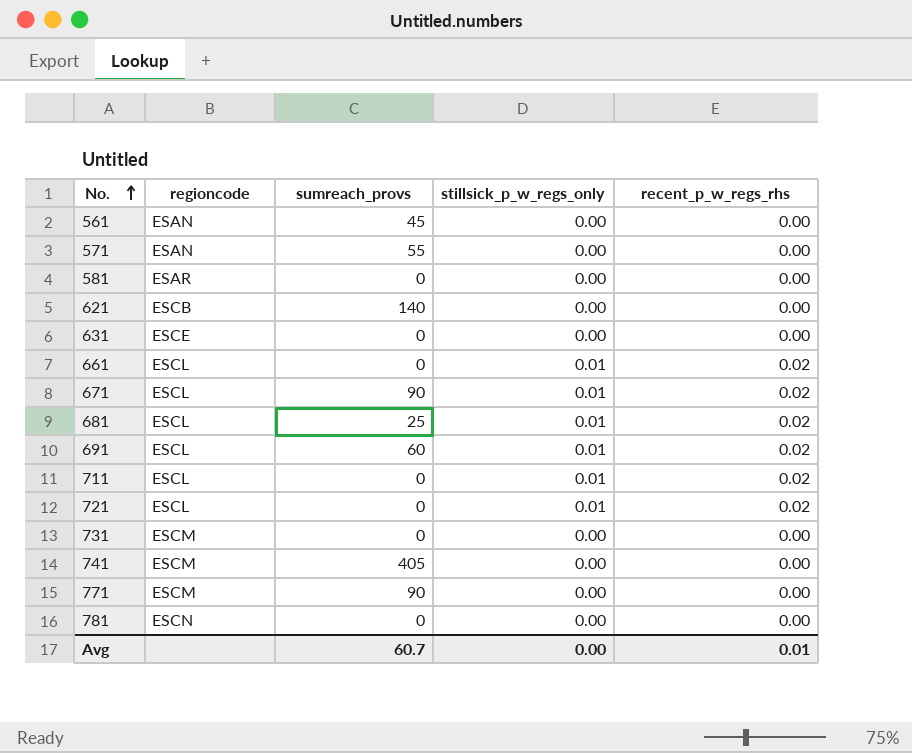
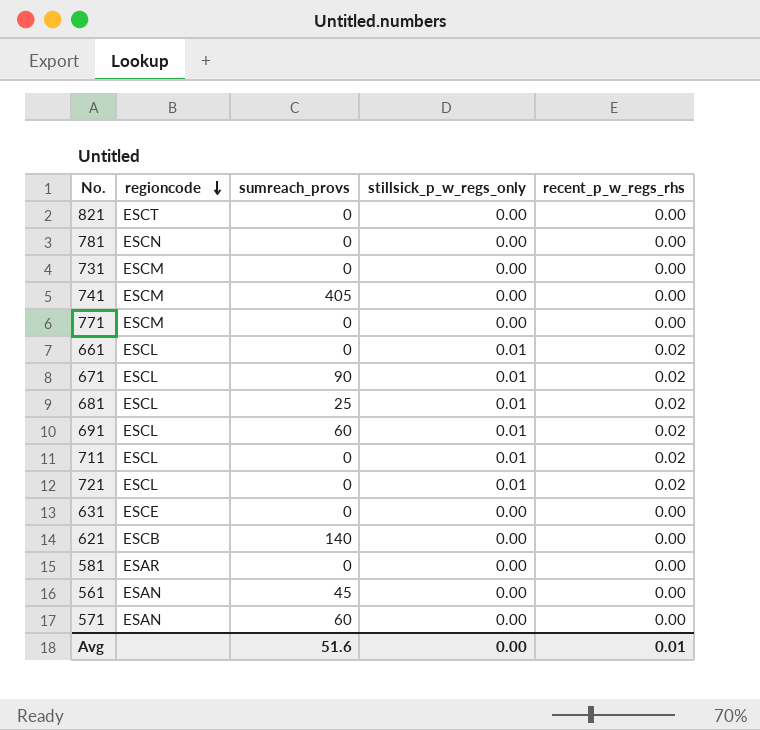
row order: No. ascending -> regioncode descending
row 821: none -> ESCT | 0 | 0.00 | 0.00
771 | sumreach_provs: 90 -> 0
571 | sumreach_provs: 55 -> 60
Avg | sumreach_provs: 60.7 -> 51.6

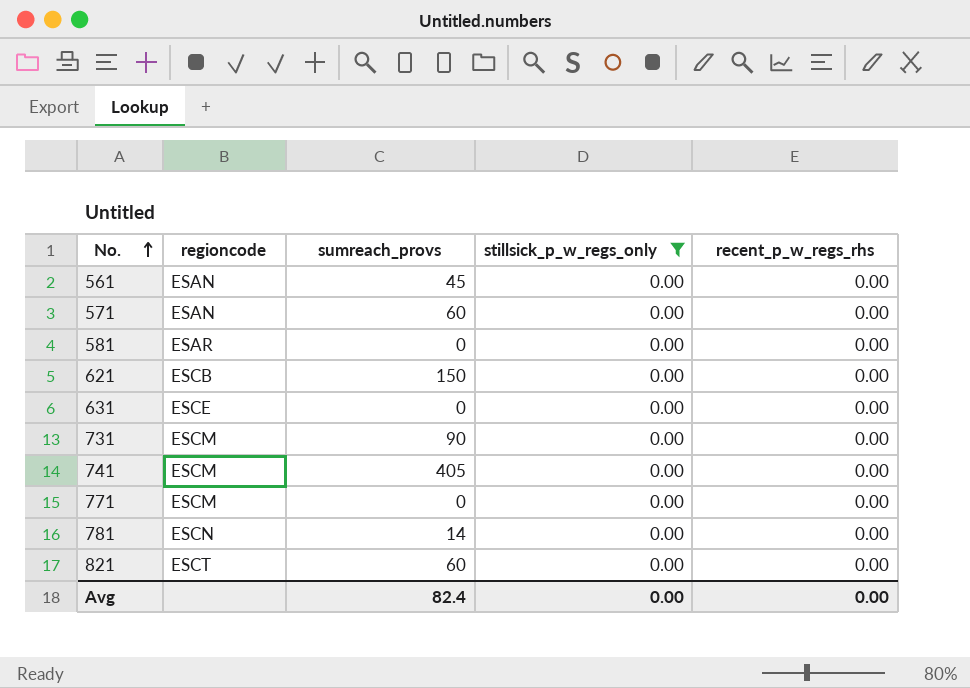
filter: none -> stillsick_p_w_regs_only = 0.00
row order: regioncode descending -> No. ascending
621 | sumreach_provs: 140 -> 150
731 | sumreach_provs: 0 -> 90
781 | sumreach_provs: 0 -> 14
821 | sumreach_provs: 0 -> 60
Avg | sumreach_provs: 51.6 -> 82.4
Avg | recent_p_w_regs_rhs: 0.01 -> 0.00

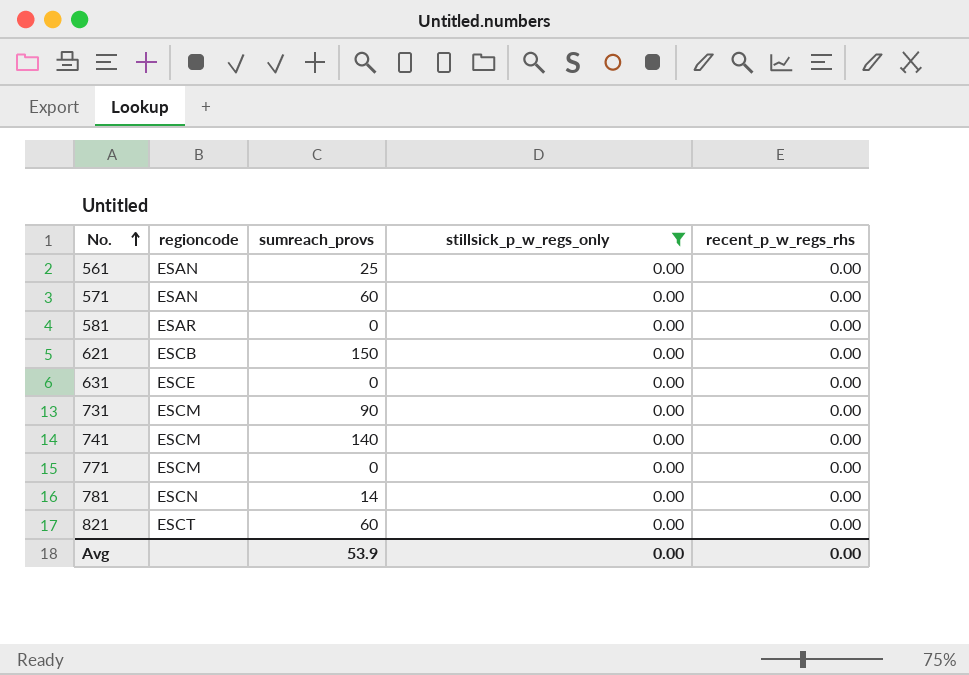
561 | sumreach_provs: 45 -> 25
741 | sumreach_provs: 405 -> 140
Avg | sumreach_provs: 82.4 -> 53.9

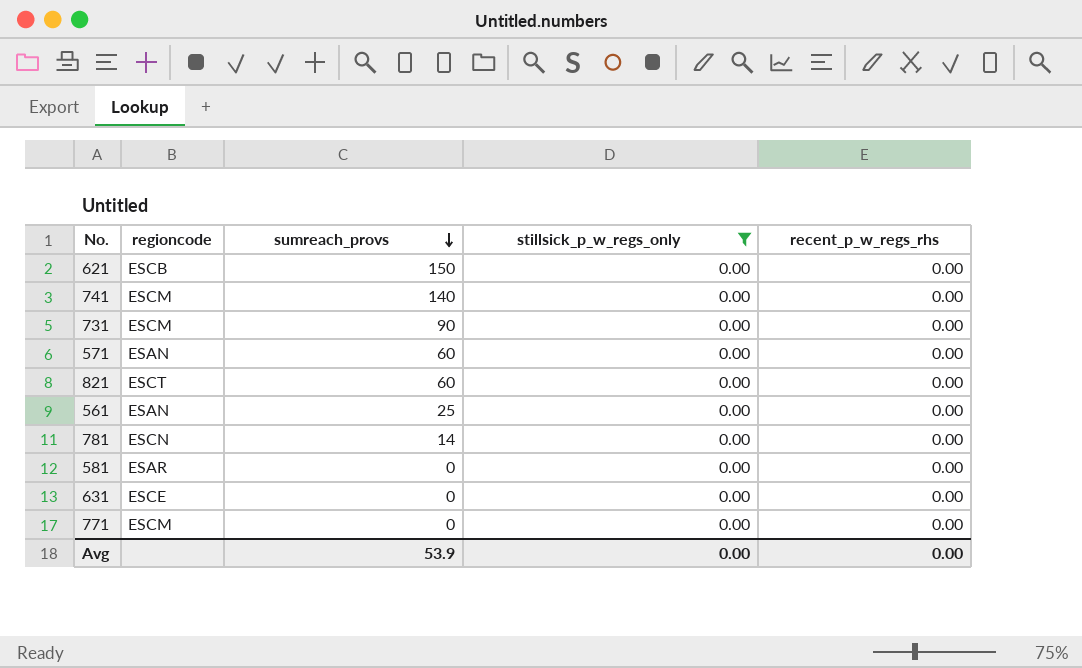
row order: No. ascending -> sumreach_provs descending

